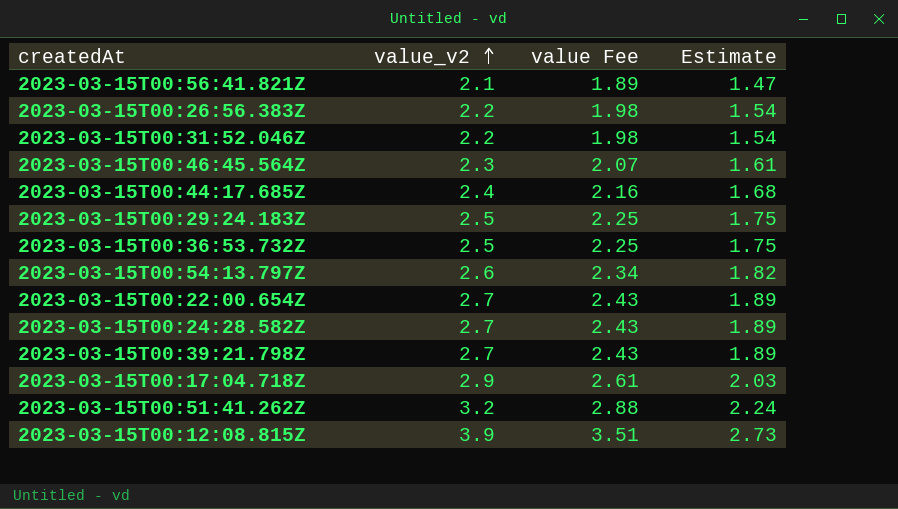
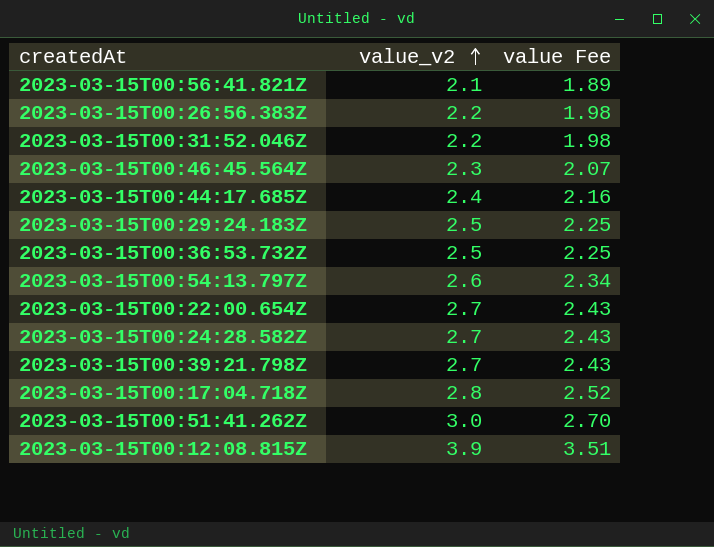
column Estimate | formula: [value_v2] * 0.7 -> none
2023-03-15T00:17:04.718Z | value_v2: 2.9 -> 2.8
2023-03-15T00:17:04.718Z | value Fee: 2.61 -> 2.52
2023-03-15T00:51:41.262Z | value_v2: 3.2 -> 3.0
2023-03-15T00:51:41.262Z | value Fee: 2.88 -> 2.70

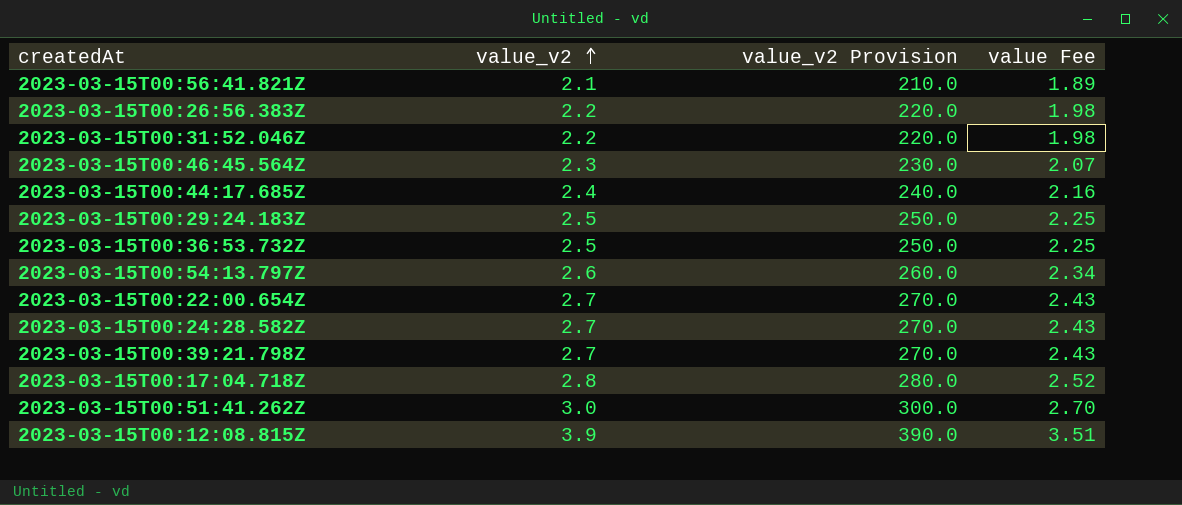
column value_v2 Provision | formula: none -> [value_v2] * 100

